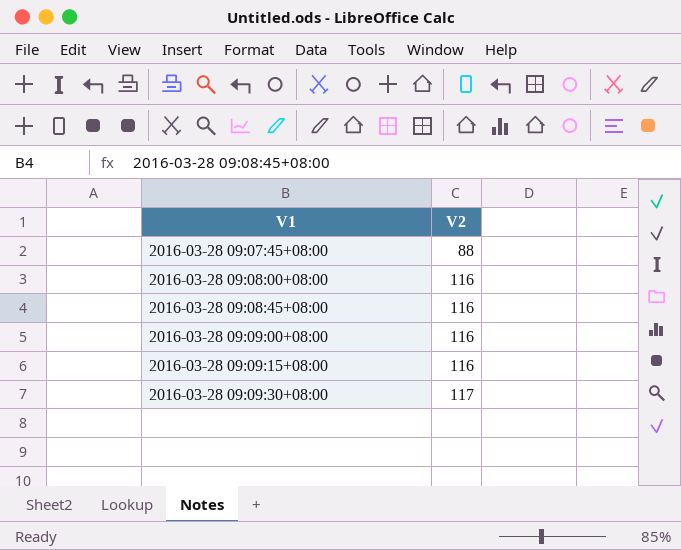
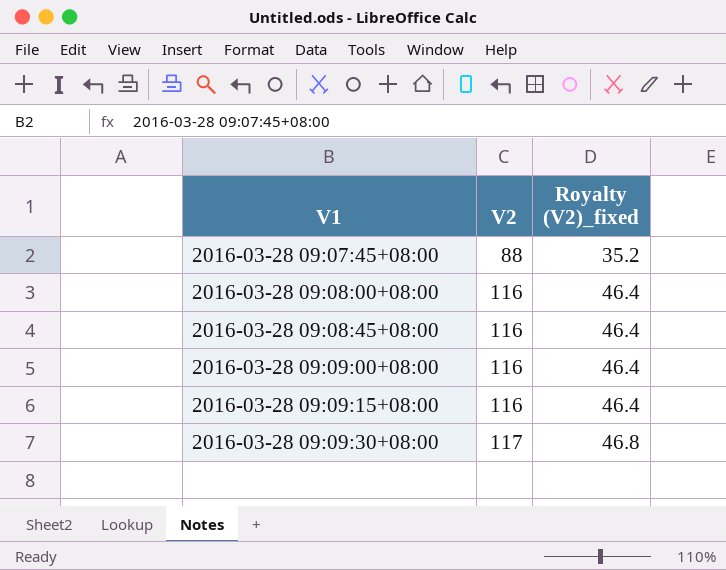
column Royalty (V2)_fixed | formula: none -> [V2] * 0.4

